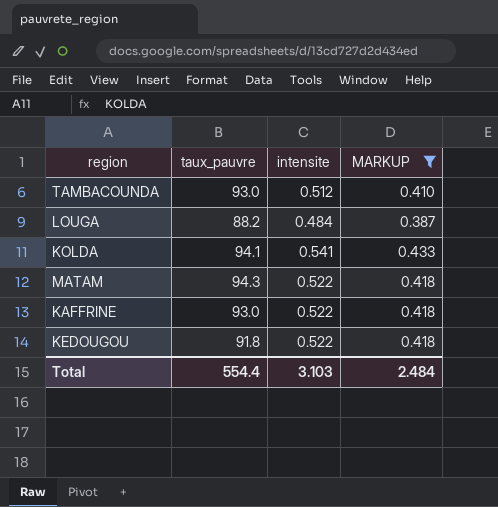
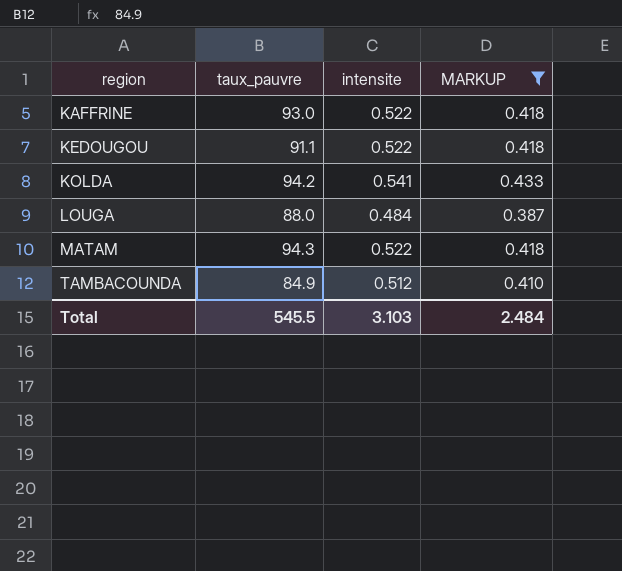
row order: none -> region ascending
KEDOUGOU | taux_pauvre: 91.8 -> 91.1
KOLDA | taux_pauvre: 94.1 -> 94.2
LOUGA | taux_pauvre: 88.2 -> 88.0
TAMBACOUNDA | taux_pauvre: 93.0 -> 84.9
Total | taux_pauvre: 554.4 -> 545.5

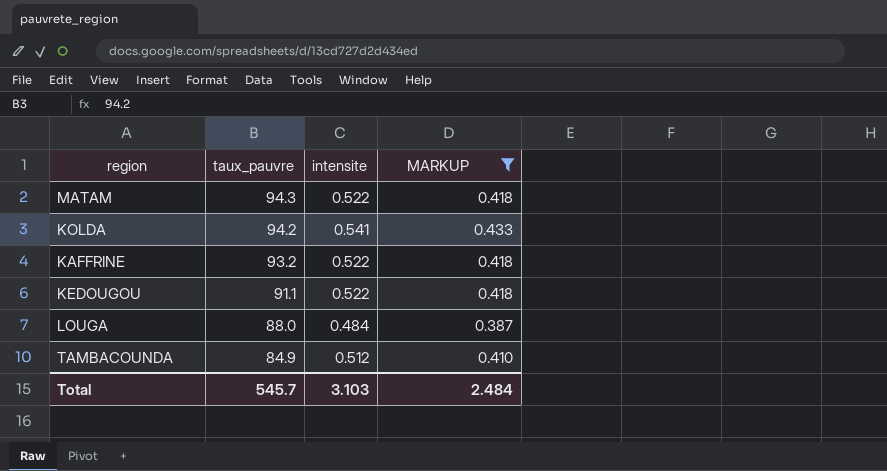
row order: region ascending -> taux_pauvre descending
KAFFRINE | taux_pauvre: 93.0 -> 93.2
Total | taux_pauvre: 545.5 -> 545.7

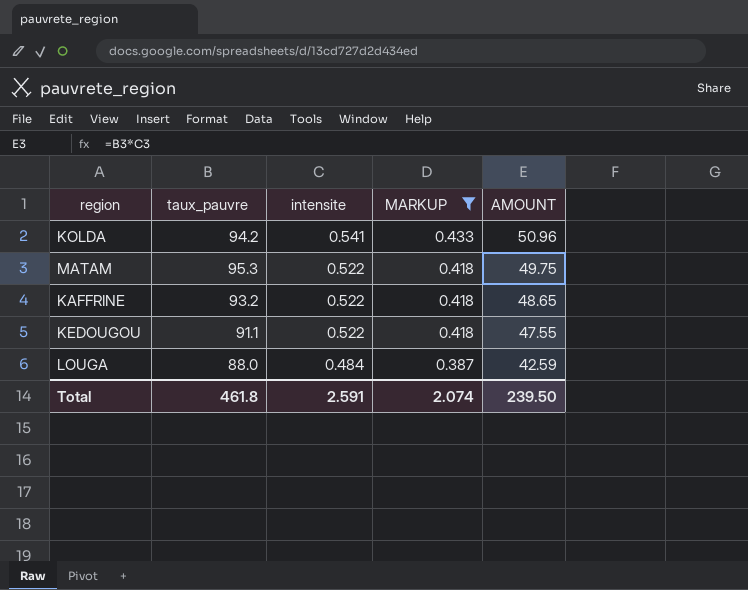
row order: taux_pauvre descending -> intensite descending
column AMOUNT | formula: none -> [taux_pauvre] * [intensite]
row TAMBACOUNDA: 84.9 | 0.512 | 0.410 -> none
MATAM | taux_pauvre: 94.3 -> 95.3
Total | taux_pauvre: 545.7 -> 461.8
Total | intensite: 3.103 -> 2.591
Total | MARKUP: 2.484 -> 2.074

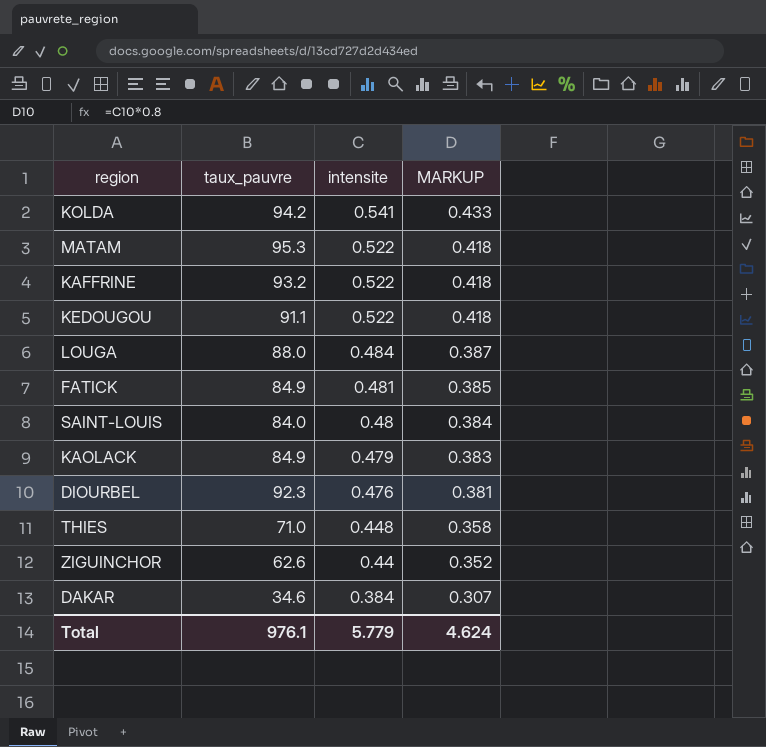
filter: MARKUP >= 0.387 -> none
column AMOUNT | formula: [taux_pauvre] * [intensite] -> none
Total | taux_pauvre: 461.8 -> 976.1
Total | intensite: 2.591 -> 5.779
Total | MARKUP: 2.074 -> 4.624

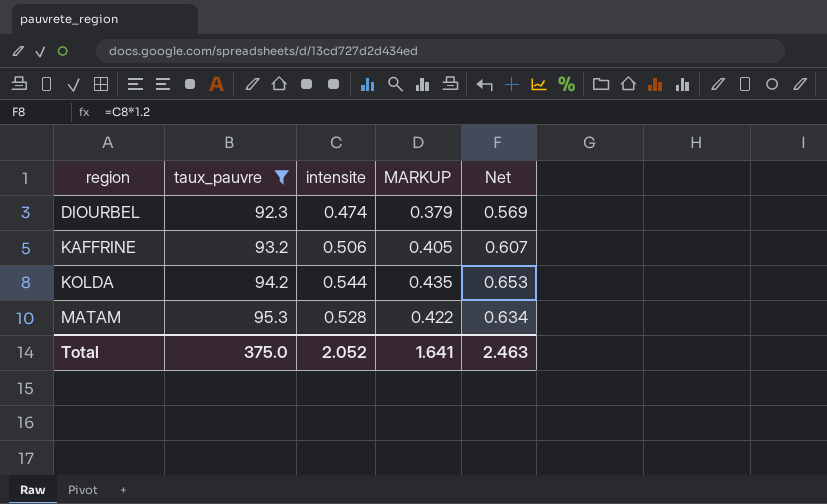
filter: none -> taux_pauvre >= 92.3
row order: intensite descending -> region ascending
column Net | formula: none -> [intensite] * 1.2
DIOURBEL | intensite: 0.476 -> 0.474
DIOURBEL | MARKUP: 0.381 -> 0.379
KAFFRINE | intensite: 0.522 -> 0.506
KAFFRINE | MARKUP: 0.418 -> 0.405
KOLDA | intensite: 0.541 -> 0.544
KOLDA | MARKUP: 0.433 -> 0.435
MATAM | intensite: 0.522 -> 0.528
MATAM | MARKUP: 0.418 -> 0.422
Total | taux_pauvre: 976.1 -> 375.0
Total | intensite: 5.779 -> 2.052
Total | MARKUP: 4.624 -> 1.641

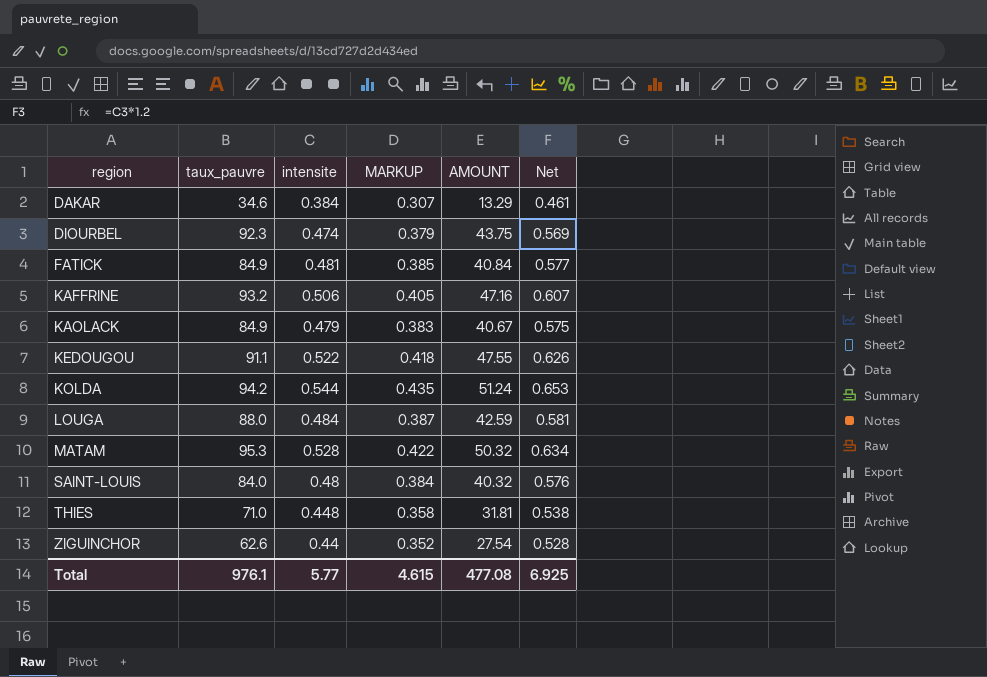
filter: taux_pauvre >= 92.3 -> none
column AMOUNT | formula: none -> [taux_pauvre] * [intensite]
Total | taux_pauvre: 375.0 -> 976.1
Total | intensite: 2.052 -> 5.77
Total | MARKUP: 1.641 -> 4.615
Total | Net: 2.463 -> 6.925

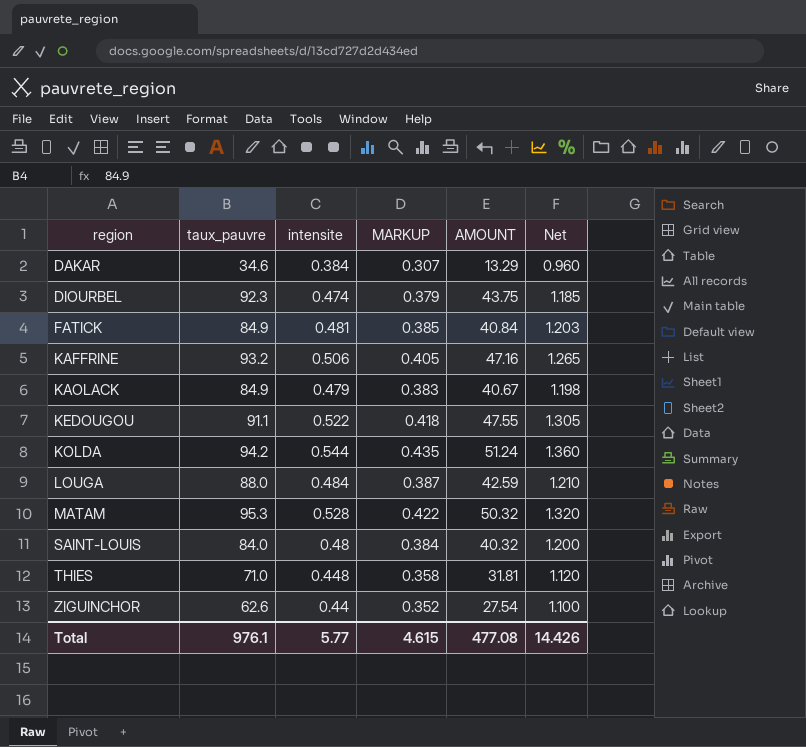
column Net | formula: [intensite] * 1.2 -> [intensite] * 2.5
Total | Net: 6.925 -> 14.426

